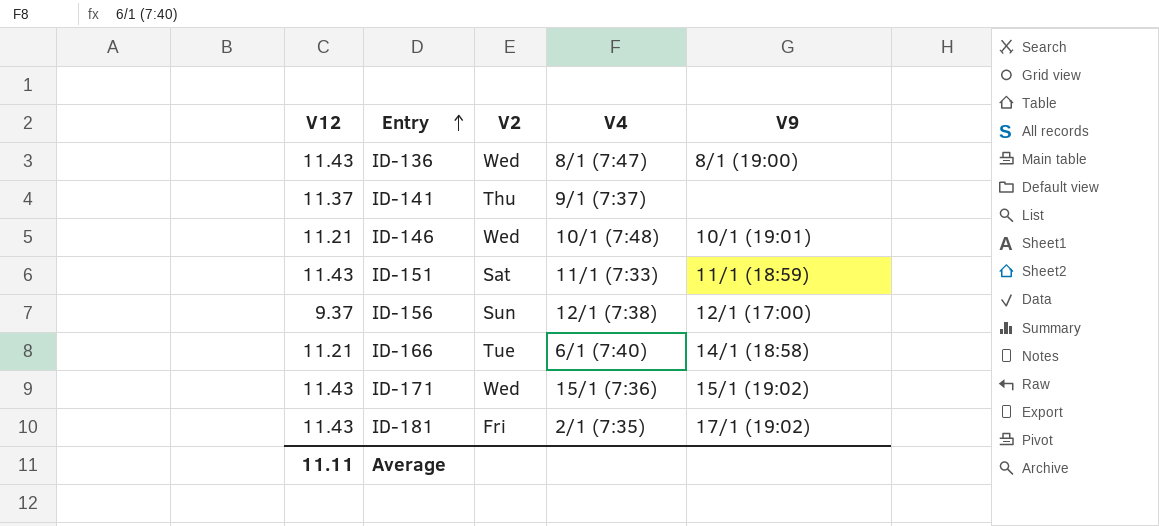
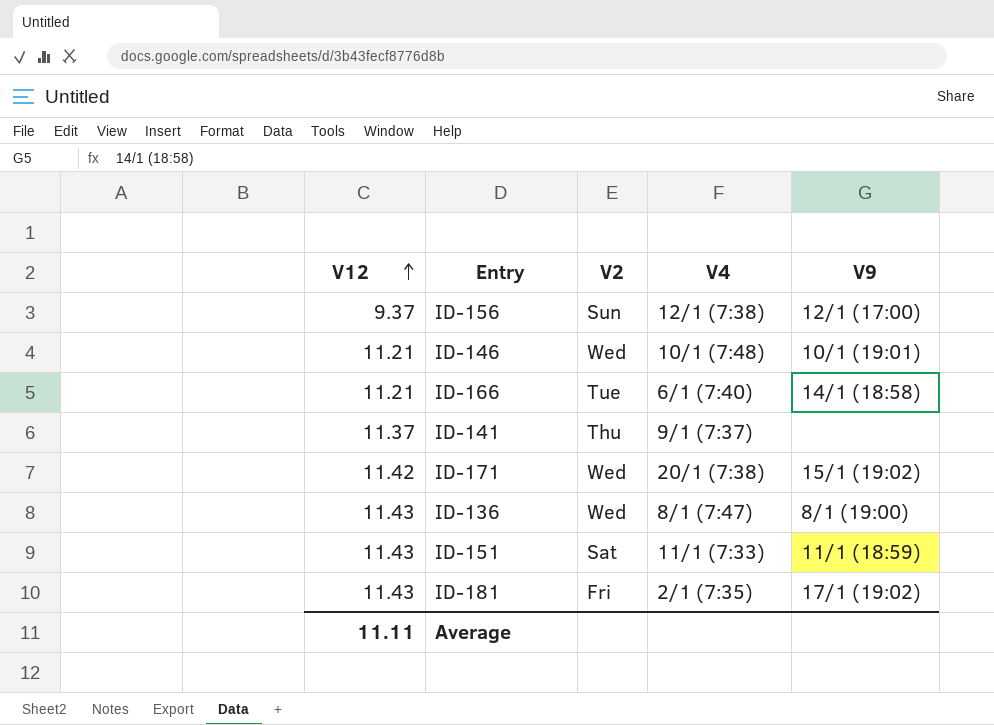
row order: Entry ascending -> V12 ascending
ID-171 | V12: 11.43 -> 11.42
ID-171 | V4: 15/1 (7:36) -> 20/1 (7:38)

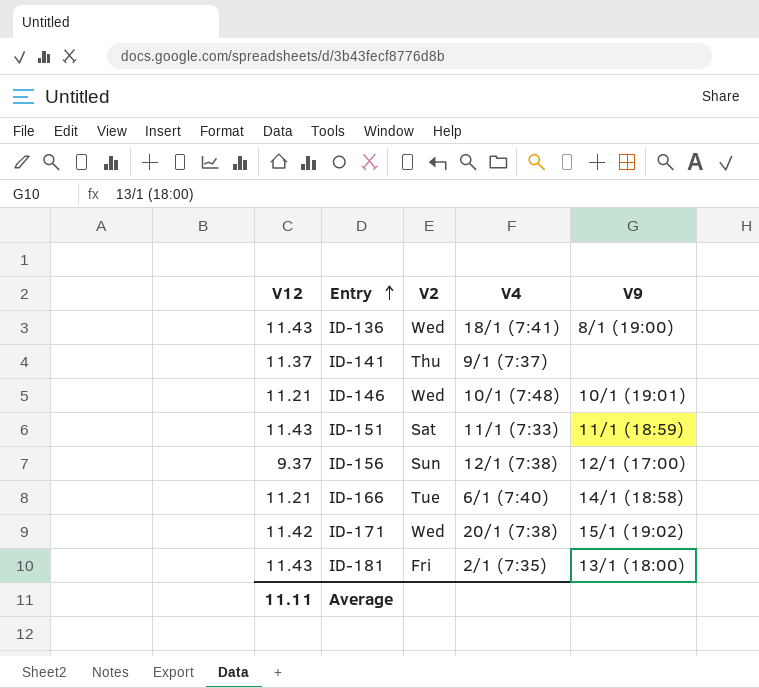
row order: V12 ascending -> Entry ascending
ID-136 | V4: 8/1 (7:47) -> 18/1 (7:41)
ID-181 | V9: 17/1 (19:02) -> 13/1 (18:00)

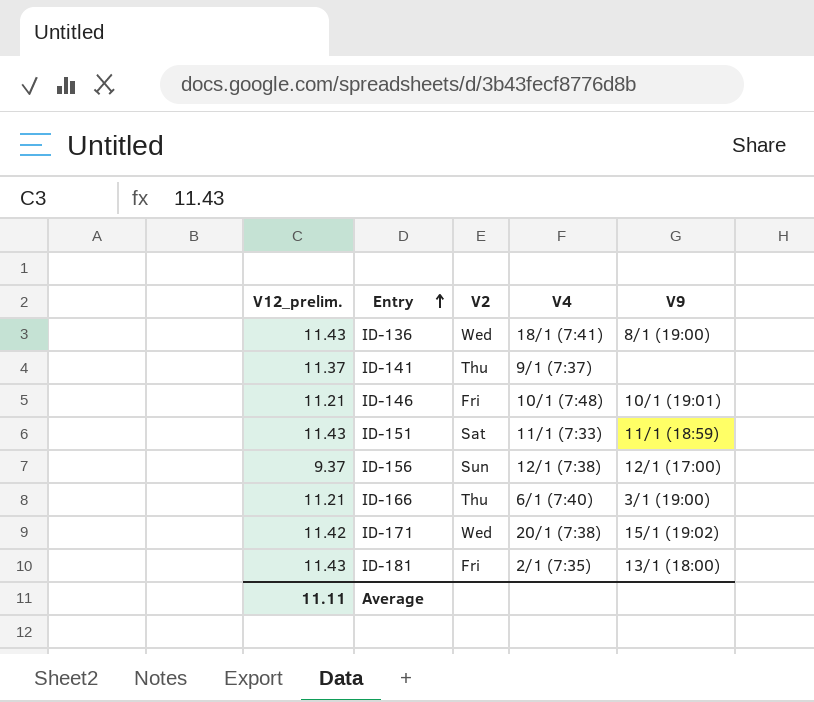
column name: V12 -> V12_prelim.
ID-146 | V2: Wed -> Fri
ID-166 | V2: Tue -> Thu
ID-166 | V9: 14/1 (18:58) -> 3/1 (19:00)

